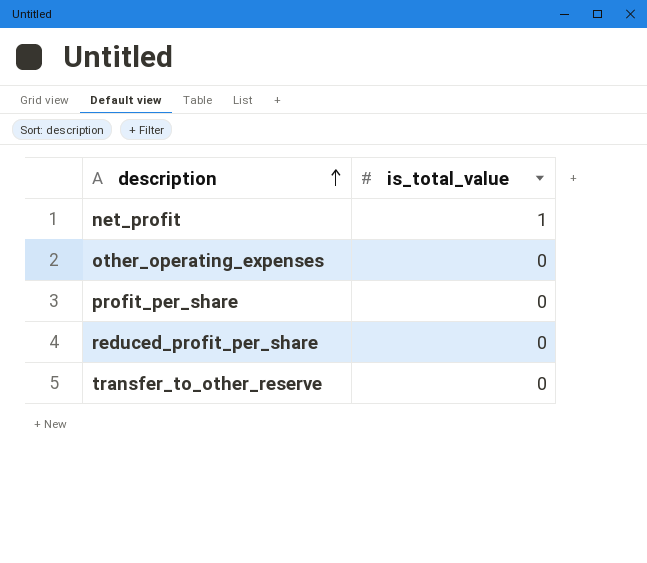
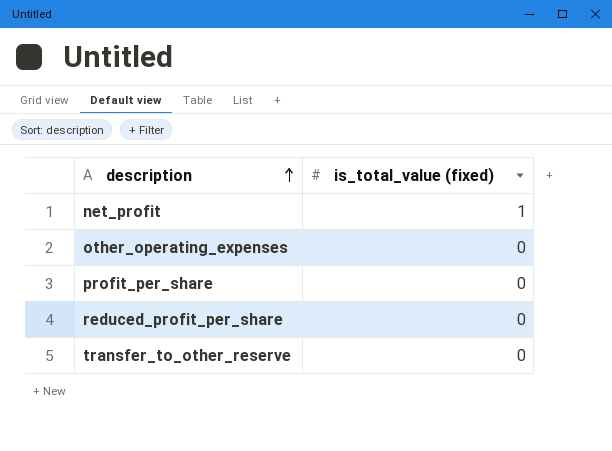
column name: is_total_value -> is_total_value (fixed)

